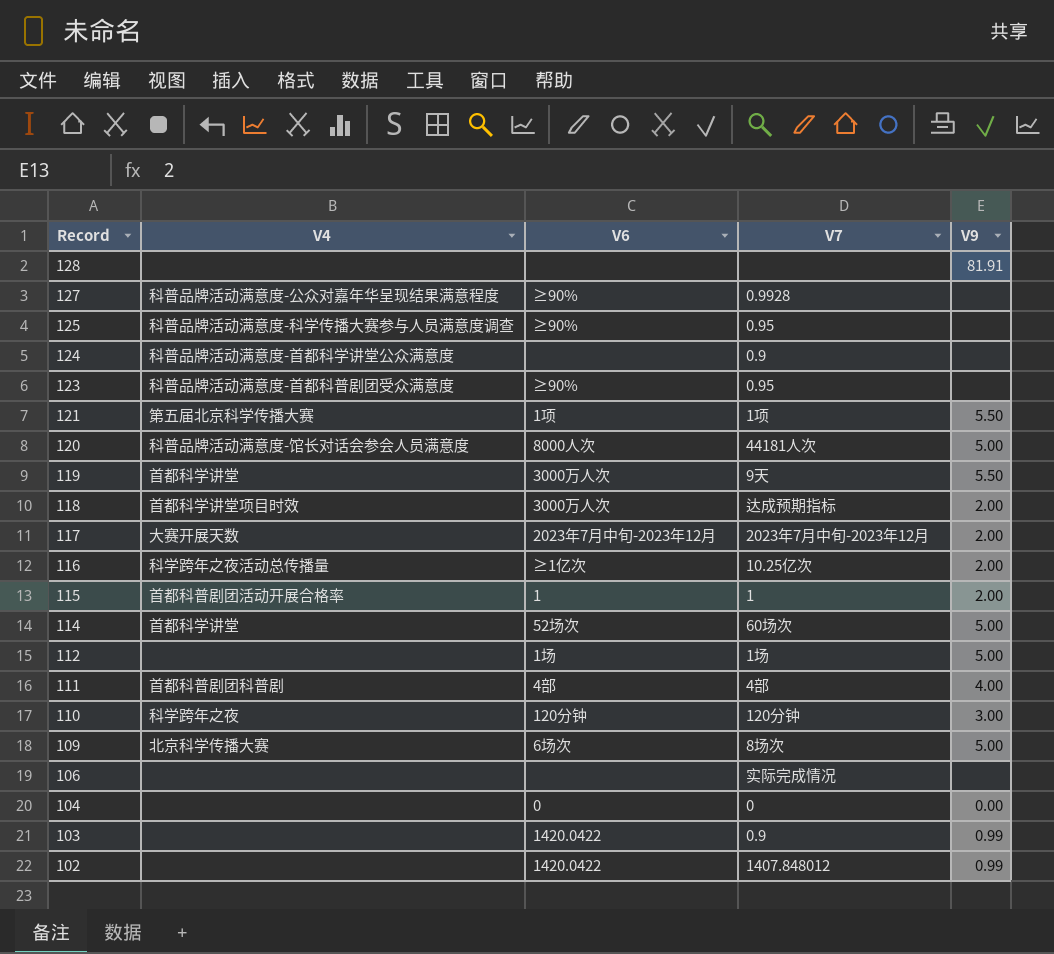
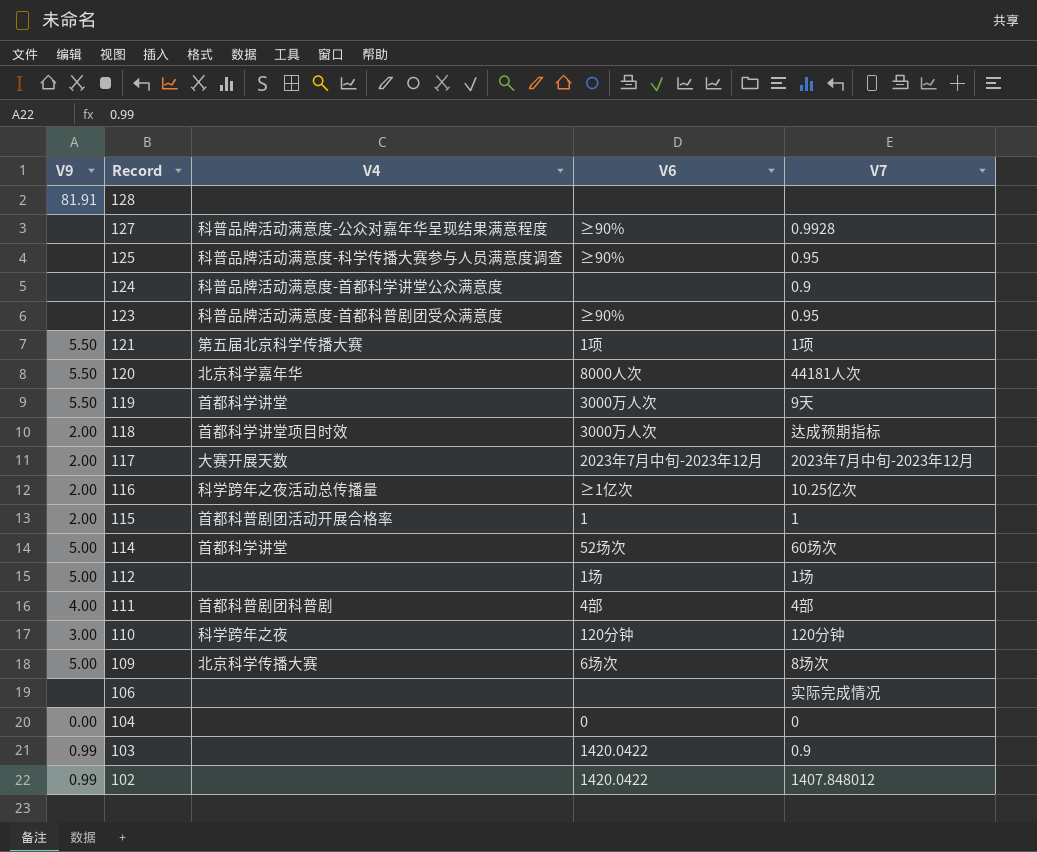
column V9 | position: 5 -> 1
120 | V9: 5.00 -> 5.50
120 | V4: 科普品牌活动满意度-馆长对话会参会人员满意度 -> 北京科学嘉年华

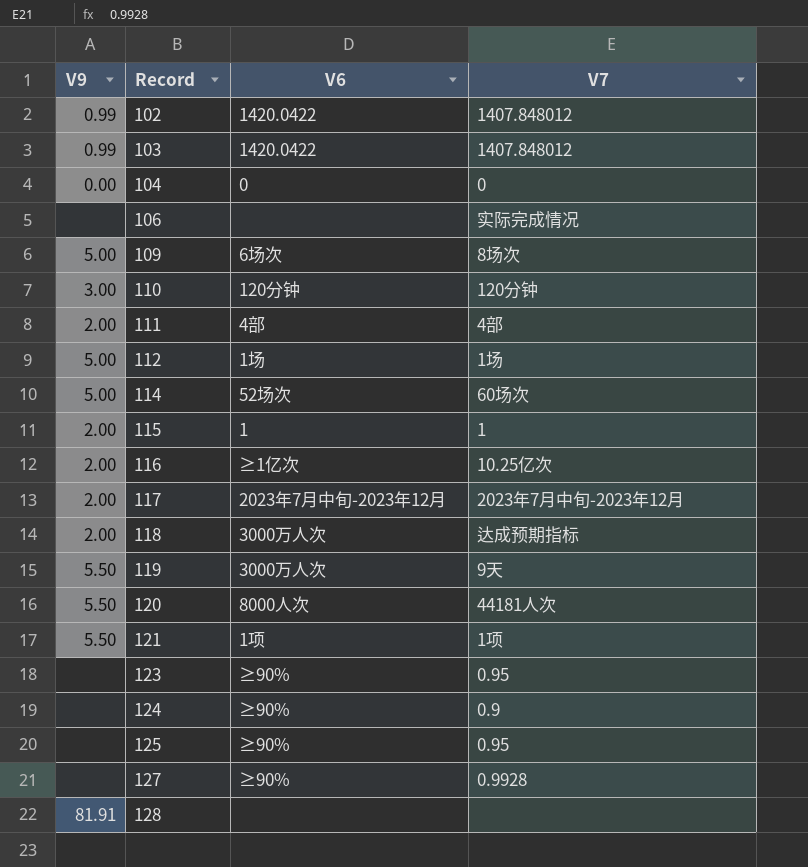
row order: Record descending -> Record ascending
column V4 | position: 3 -> none
103 | V7: 0.9 -> 1407.848012
111 | V9: 4.00 -> 2.00
124 | V6: none -> ≥90%

